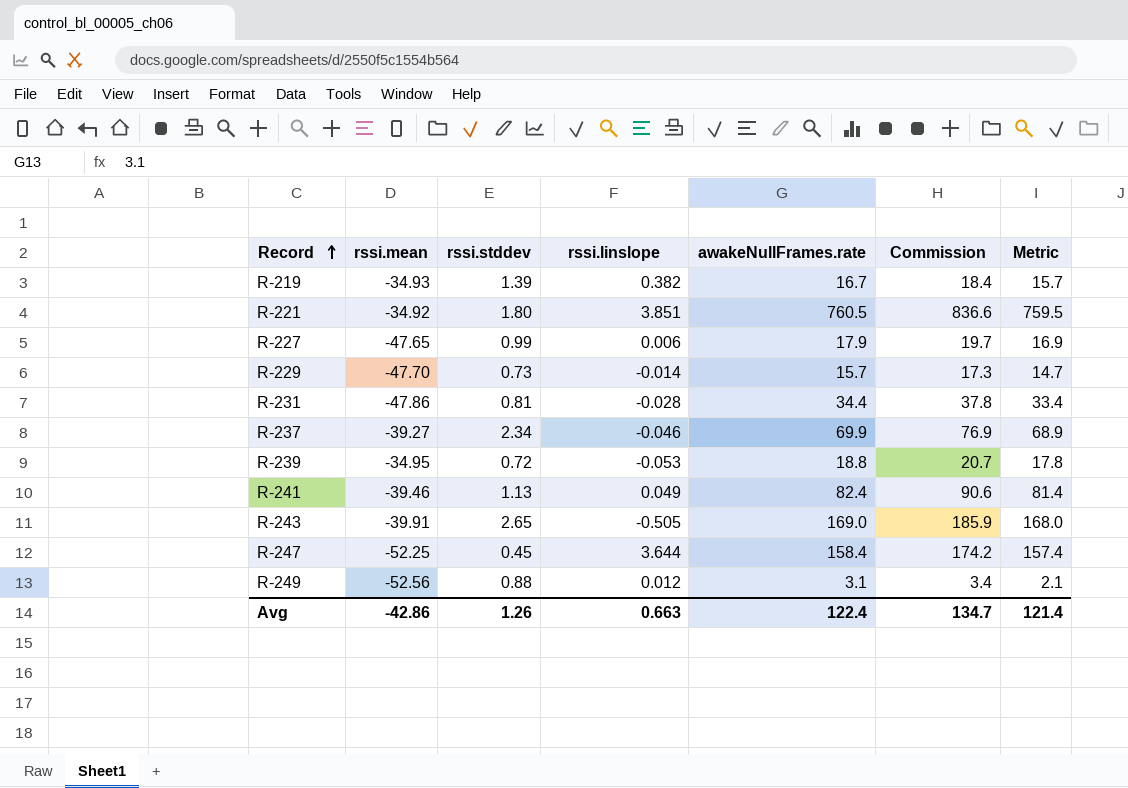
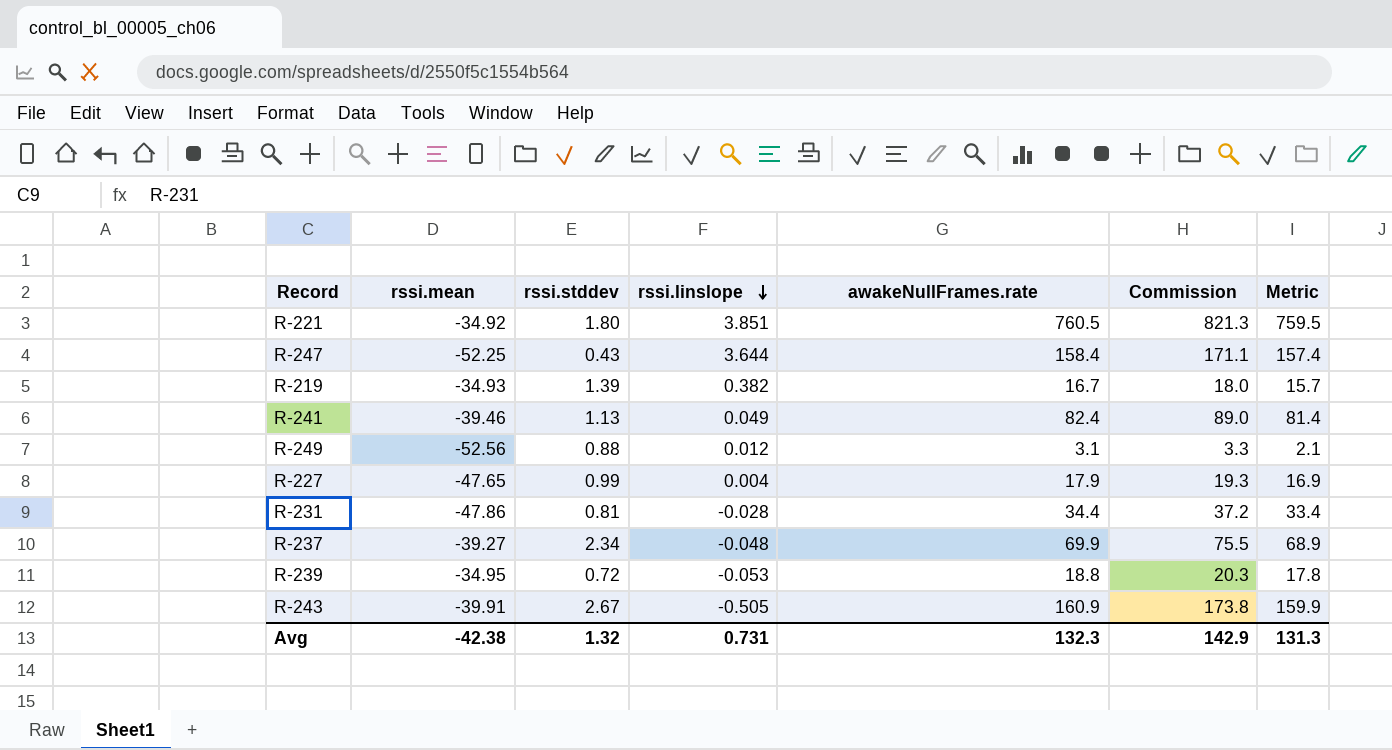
row order: Record ascending -> rssi.linslope descending
column Commission | formula: [awakeNullFrames.rate] * 1.1 -> [awakeNullFrames.rate] * 1.08
row R-229: -47.70 | 0.73 | -0.014 | 15.7 | 17.3 | 14.7 -> none
R-247 | rssi.stddev: 0.45 -> 0.43
R-227 | rssi.linslope: 0.006 -> 0.004
R-237 | rssi.linslope: -0.046 -> -0.048
R-243 | rssi.stddev: 2.65 -> 2.67
R-243 | awakeNullFrames.rate: 169.0 -> 160.9
R-243 | Metric: 168.0 -> 159.9
Avg | rssi.mean: -42.86 -> -42.38
Avg | rssi.stddev: 1.26 -> 1.32
Avg | rssi.linslope: 0.663 -> 0.731
Avg | awakeNullFrames.rate: 122.4 -> 132.3
Avg | Commission: 134.7 -> 142.9
Avg | Metric: 121.4 -> 131.3

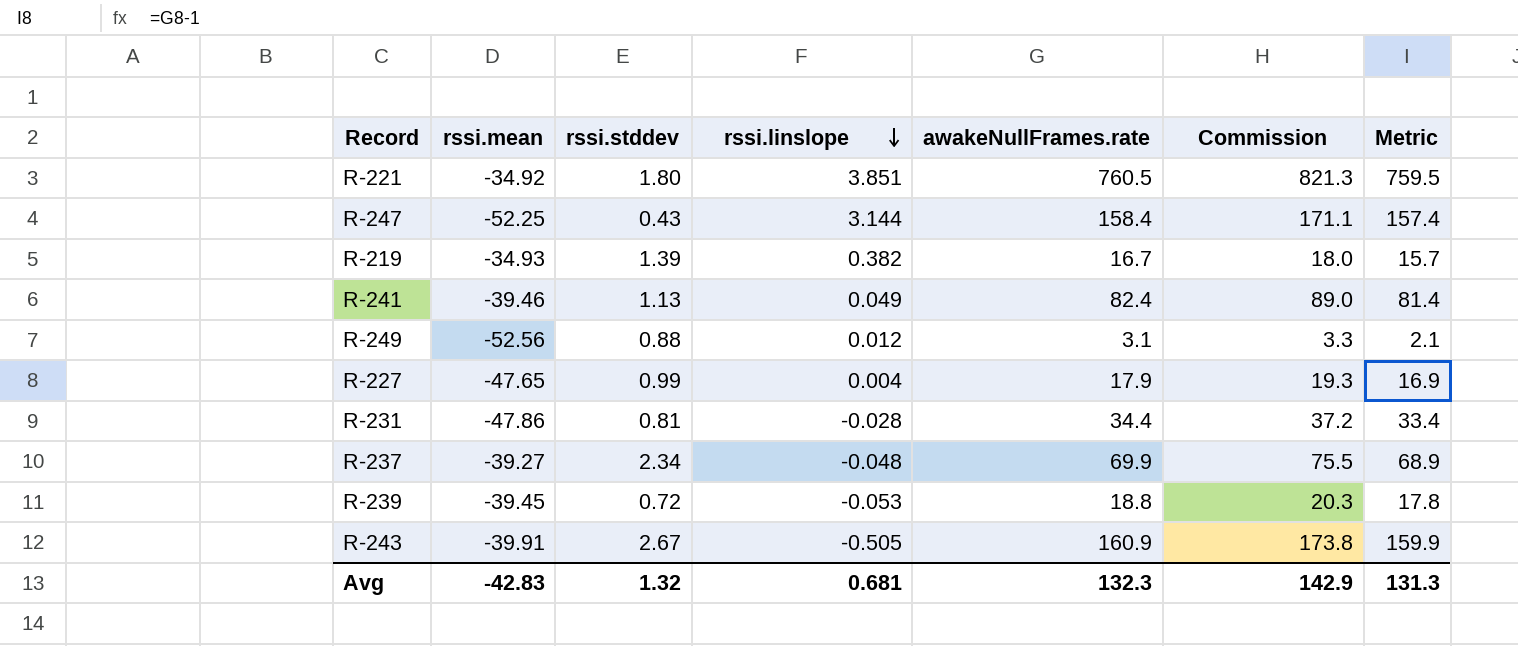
R-247 | rssi.linslope: 3.644 -> 3.144
R-239 | rssi.mean: -34.95 -> -39.45
Avg | rssi.mean: -42.38 -> -42.83
Avg | rssi.linslope: 0.731 -> 0.681

